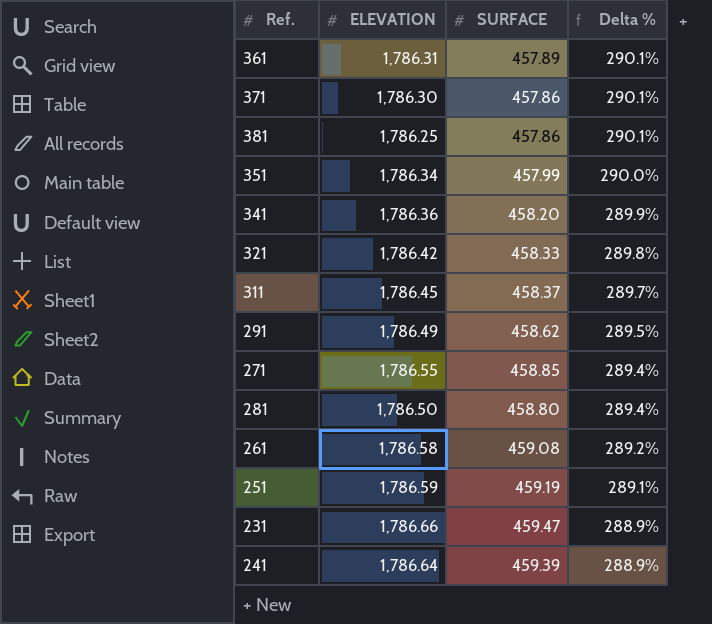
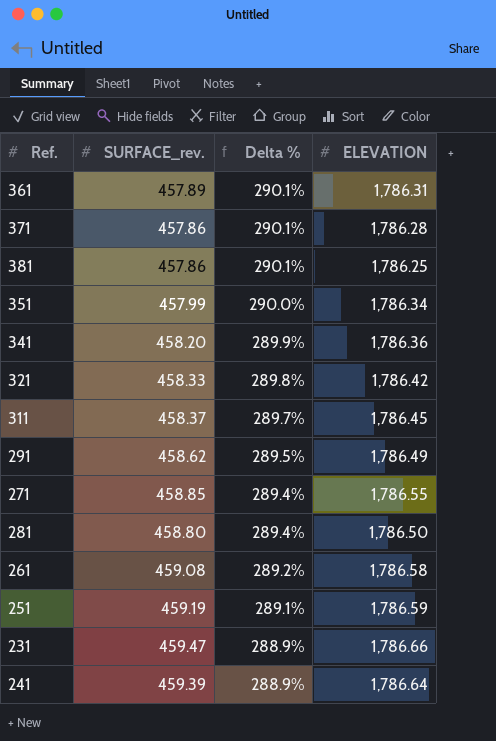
column name: SURFACE -> SURFACE_rev.
column ELEVATION | position: 2 -> 4
371 | ELEVATION: 1,786.30 -> 1,786.28

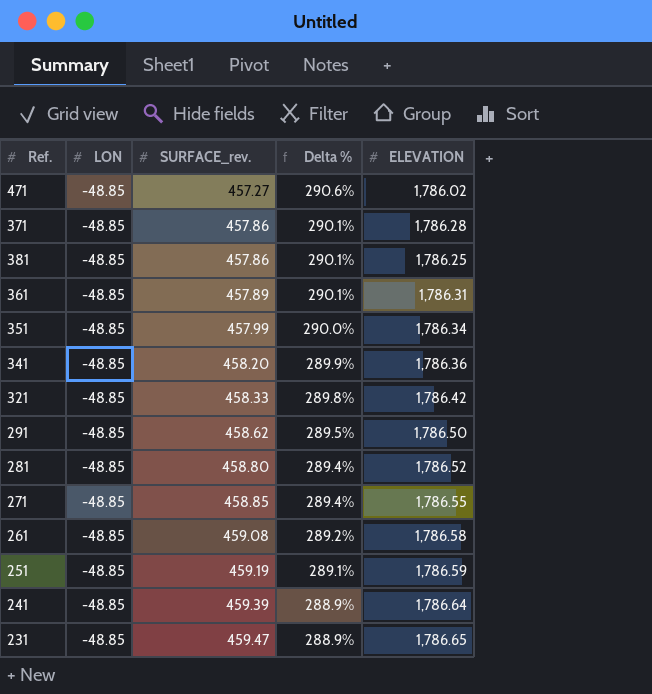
row order: Delta % descending -> SURFACE_rev. ascending
column LON | position: none -> 2
row 311: 458.37 | 289.7% | 1,786.45 -> none
row 471: none -> -48.85 | 457.27 | 290.6% | 1,786.02
291 | ELEVATION: 1,786.49 -> 1,786.50
281 | ELEVATION: 1,786.50 -> 1,786.52
231 | ELEVATION: 1,786.66 -> 1,786.65

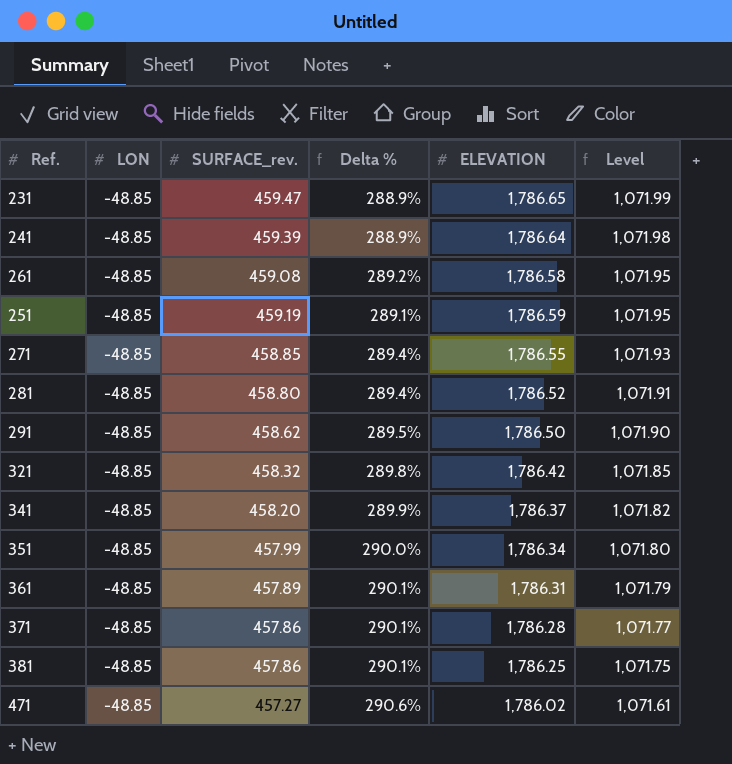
row order: SURFACE_rev. ascending -> Level descending
column Level | formula: none -> [ELEVATION] * 0.6
321 | SURFACE_rev.: 458.33 -> 458.32
341 | ELEVATION: 1,786.36 -> 1,786.37

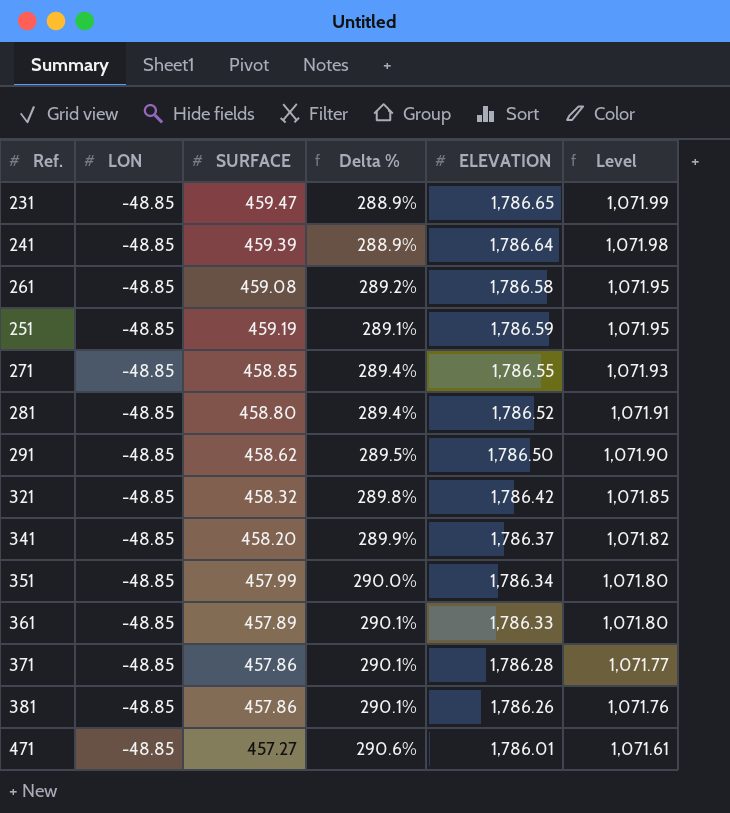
column name: SURFACE_rev. -> SURFACE
361 | ELEVATION: 1,786.31 -> 1,786.33
361 | Level: 1,071.79 -> 1,071.80
381 | ELEVATION: 1,786.25 -> 1,786.26
381 | Level: 1,071.75 -> 1,071.76
471 | ELEVATION: 1,786.02 -> 1,786.01

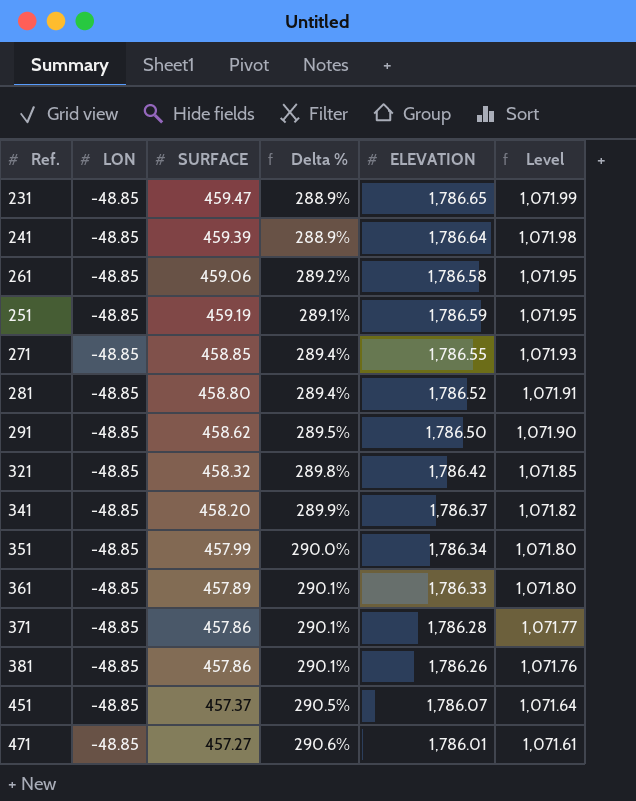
261 | SURFACE: 459.08 -> 459.06
row 451: none -> -48.85 | 457.37 | 290.5% | 1,786.07 | 1,071.64

